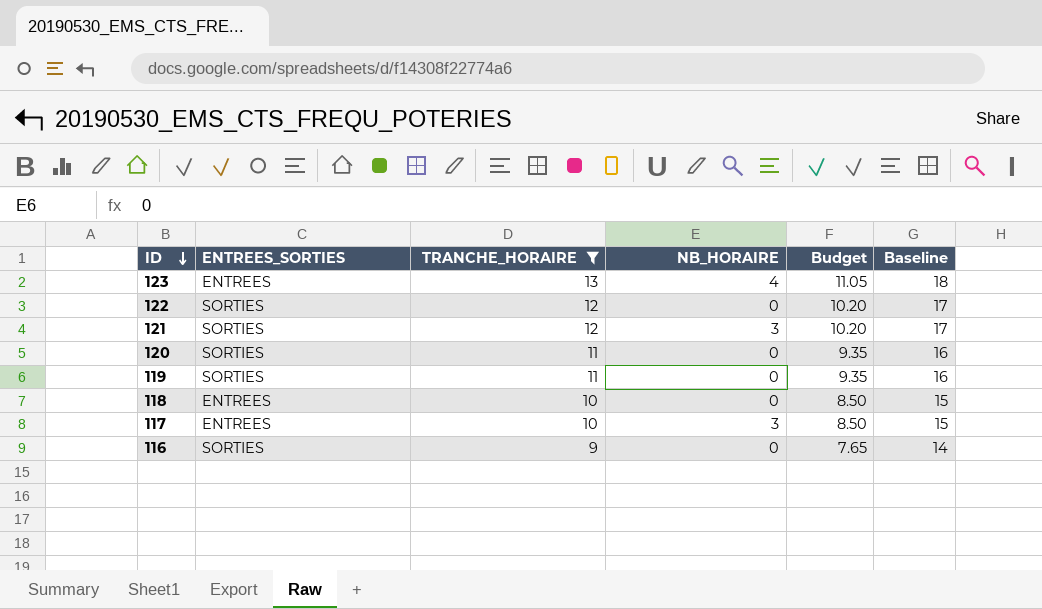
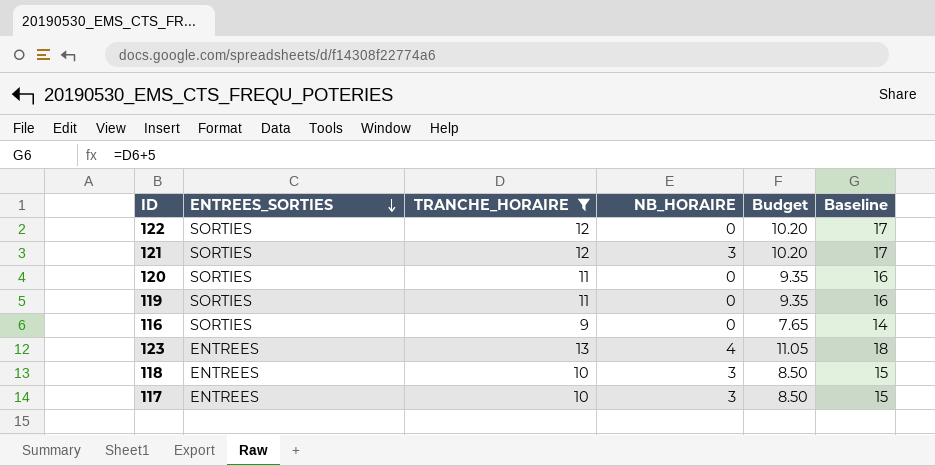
row order: ID descending -> ENTREES_SORTIES descending
118 | NB_HORAIRE: 0 -> 3

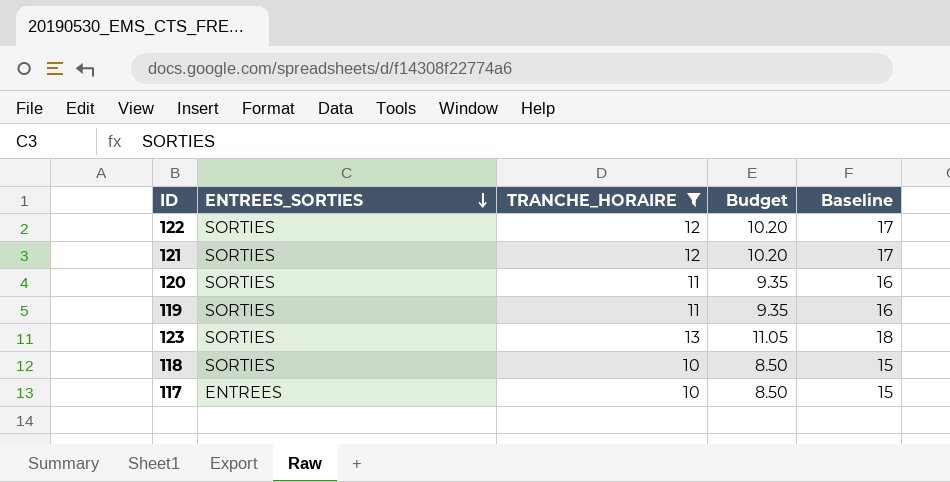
column NB_HORAIRE | position: 4 -> none
row 116: SORTIES | 9 | 0 | 7.65 | 14 -> none
123 | ENTREES_SORTIES: ENTREES -> SORTIES
118 | ENTREES_SORTIES: ENTREES -> SORTIES

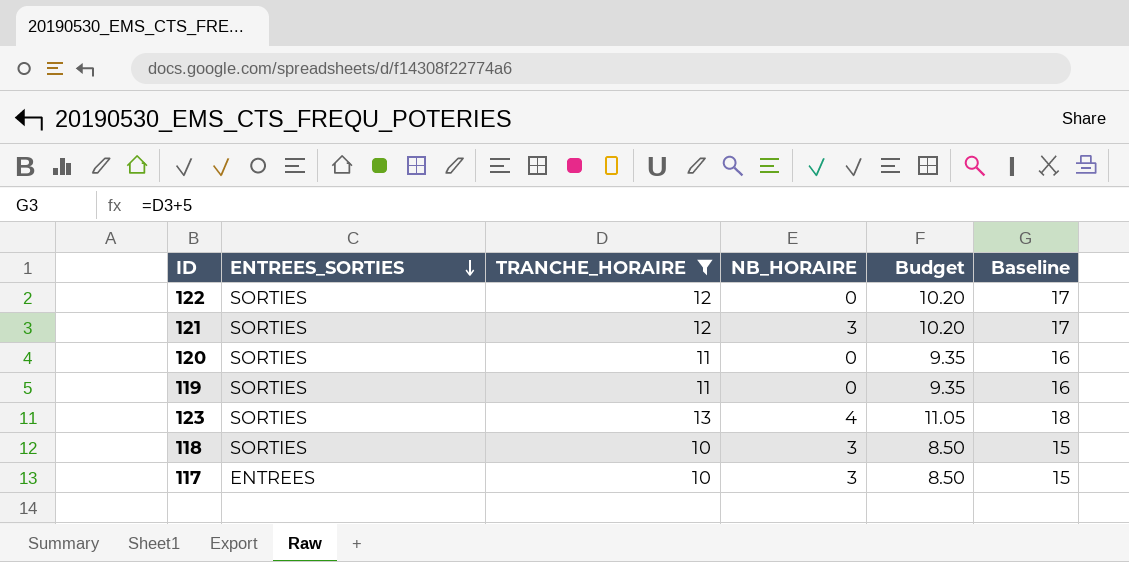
column NB_HORAIRE | position: none -> 4

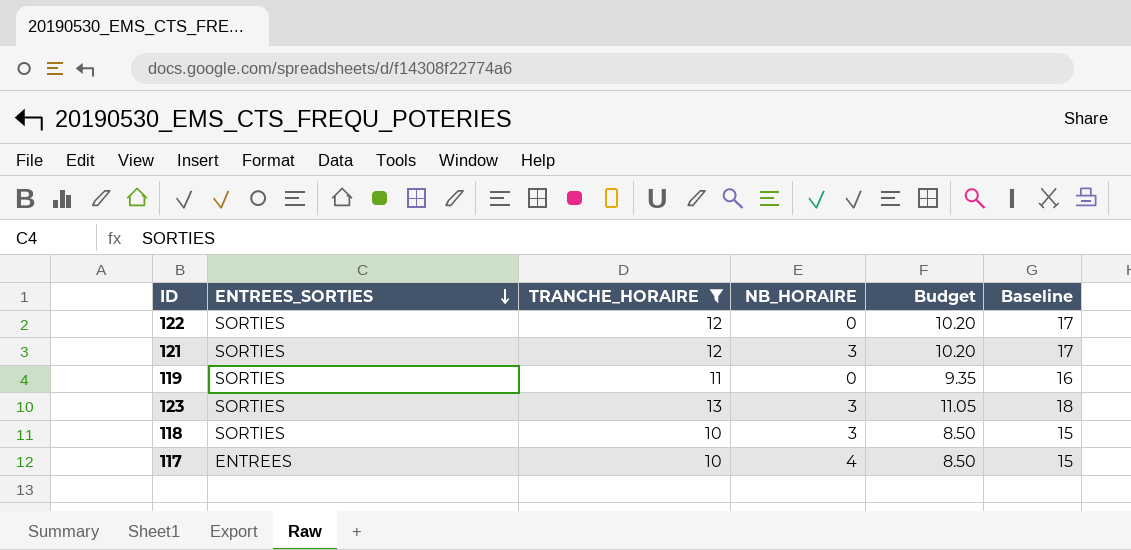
row 120: SORTIES | 11 | 0 | 9.35 | 16 -> none
123 | NB_HORAIRE: 4 -> 3
117 | NB_HORAIRE: 3 -> 4

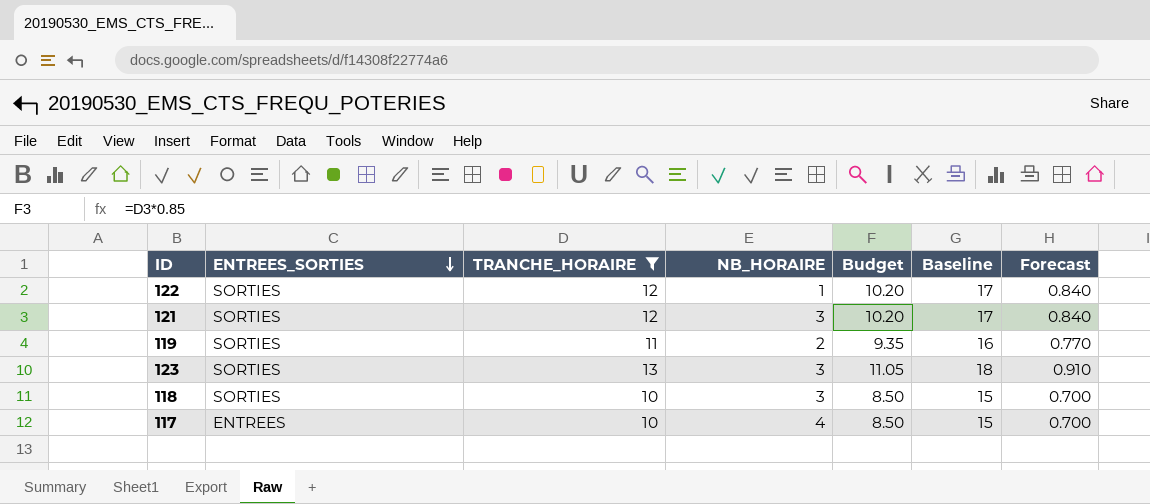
column Forecast | formula: none -> [TRANCHE_HORAIRE] * 0.07
122 | NB_HORAIRE: 0 -> 1
119 | NB_HORAIRE: 0 -> 2

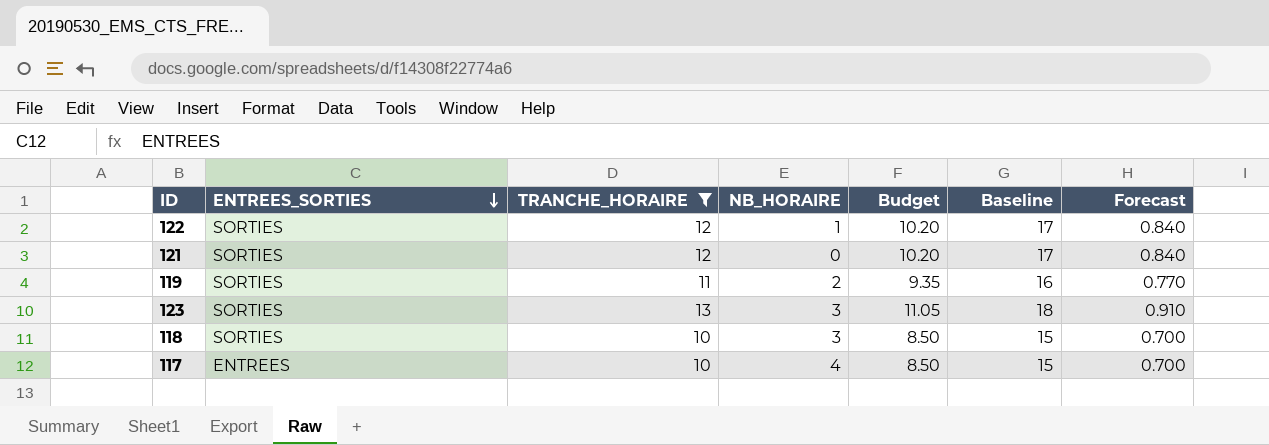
121 | NB_HORAIRE: 3 -> 0

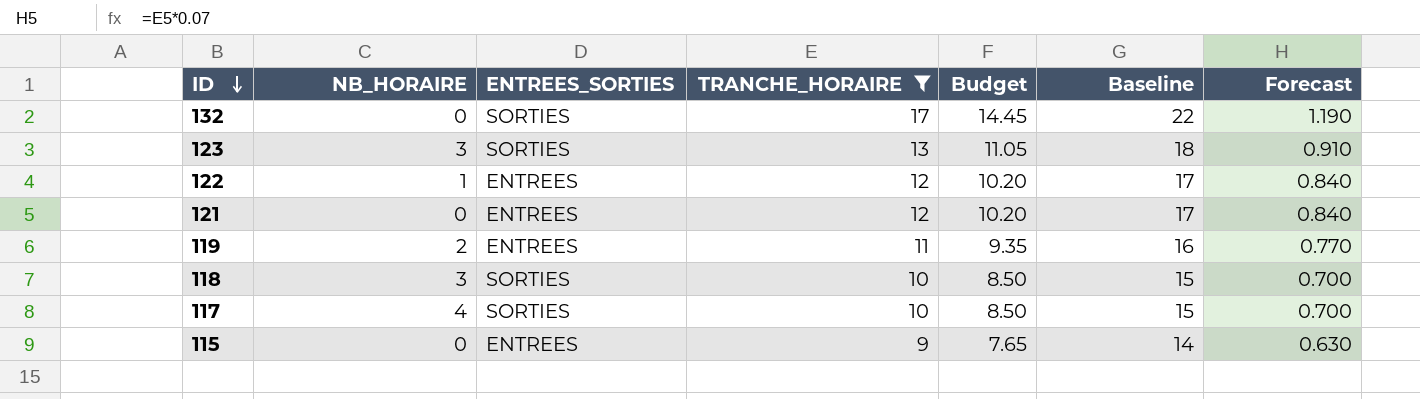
row order: ENTREES_SORTIES descending -> ID descending
column NB_HORAIRE | position: 4 -> 2
row 132: none -> 0 | SORTIES | 17 | 14.45 | 22 | 1.190
122 | ENTREES_SORTIES: SORTIES -> ENTREES
121 | ENTREES_SORTIES: SORTIES -> ENTREES
119 | ENTREES_SORTIES: SORTIES -> ENTREES
117 | ENTREES_SORTIES: ENTREES -> SORTIES
row 115: none -> 0 | ENTREES | 9 | 7.65 | 14 | 0.630

